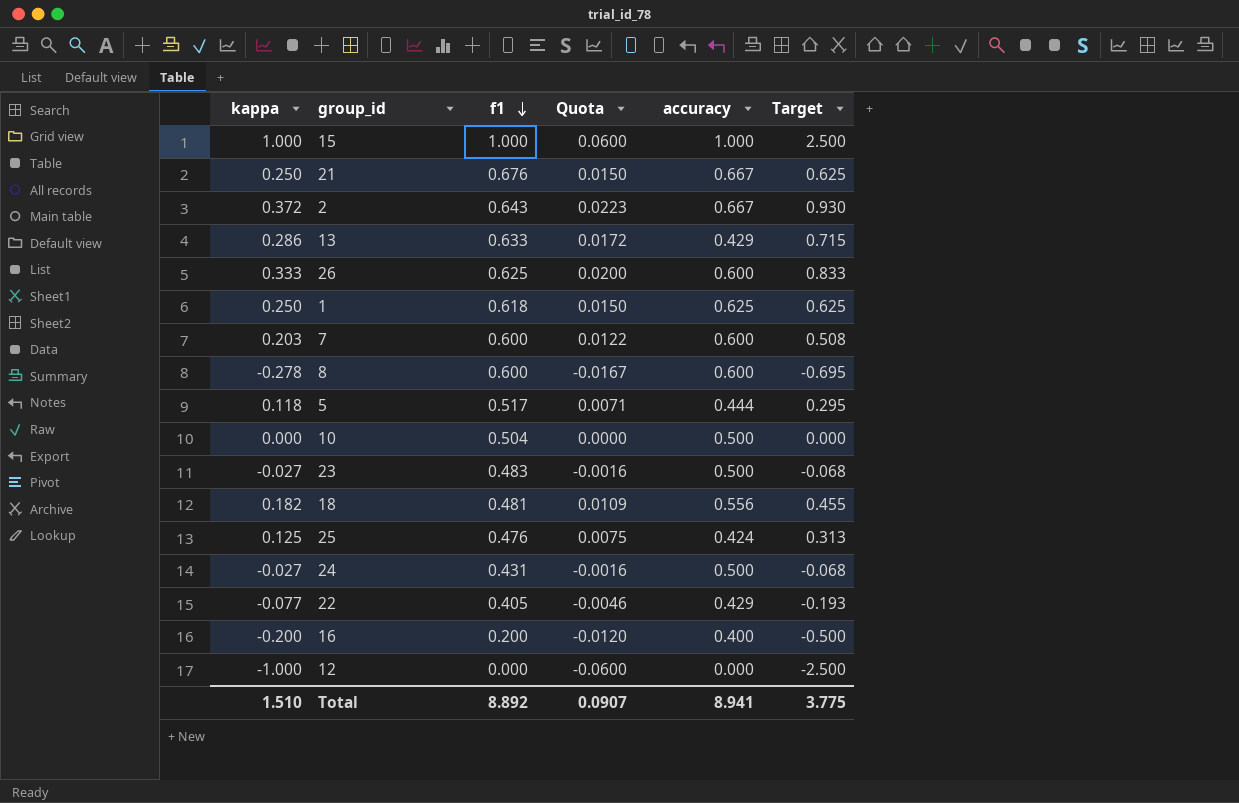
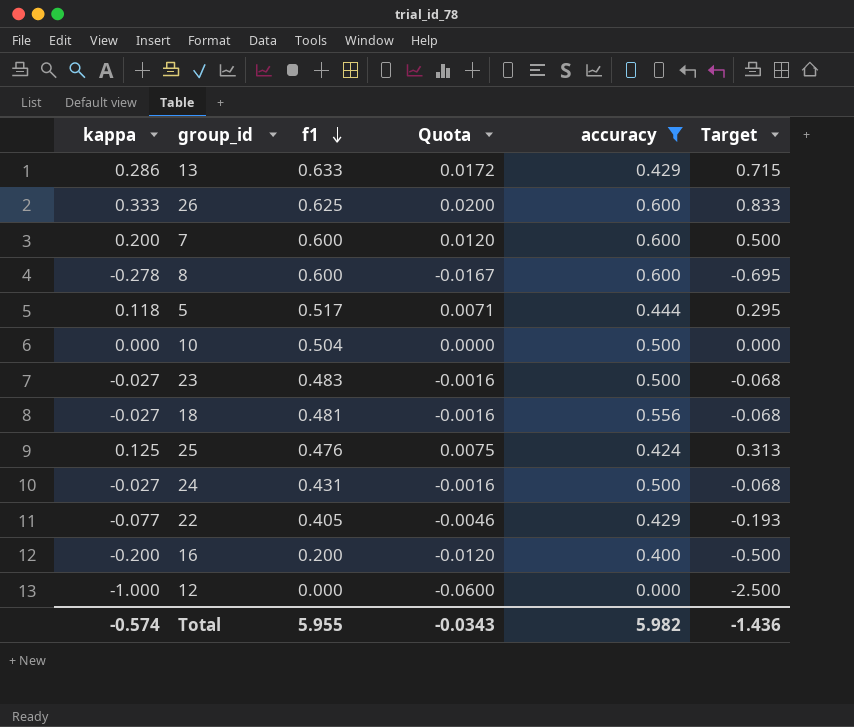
filter: none -> accuracy <= 0.600
7 | kappa: 0.203 -> 0.200
7 | Quota: 0.0122 -> 0.0120
7 | Target: 0.508 -> 0.500
18 | kappa: 0.182 -> -0.027
18 | Quota: 0.0109 -> -0.0016
18 | Target: 0.455 -> -0.068
Total | kappa: 1.510 -> -0.574
Total | f1: 8.892 -> 5.955
Total | Quota: 0.0907 -> -0.0343
Total | accuracy: 8.941 -> 5.982
Total | Target: 3.775 -> -1.436

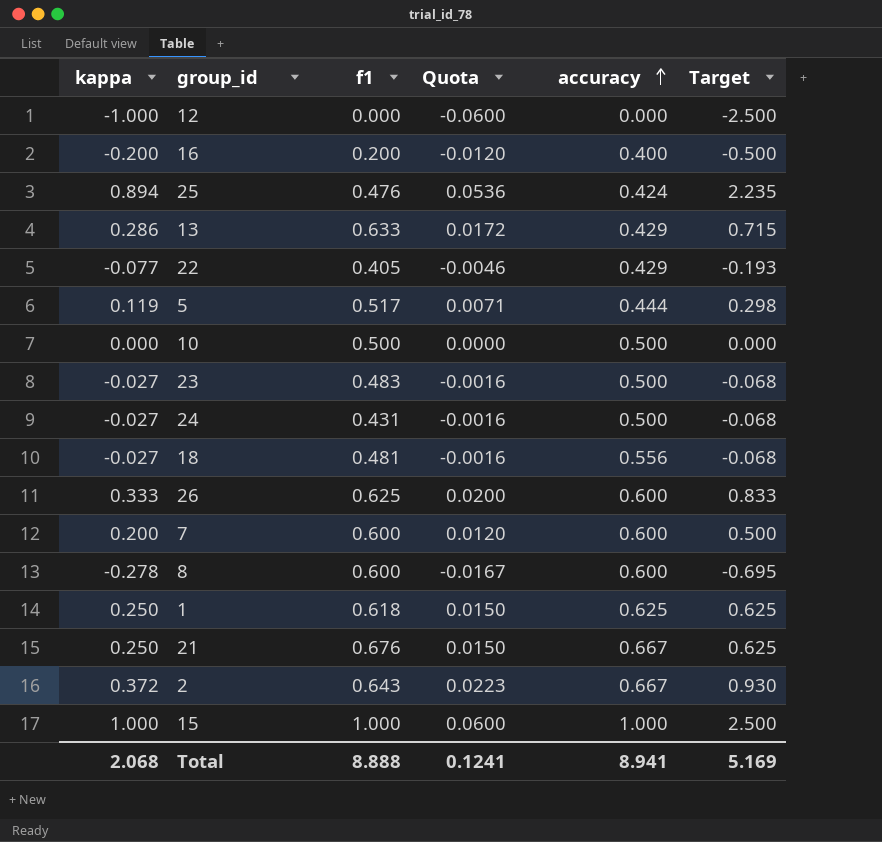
filter: accuracy <= 0.600 -> none
row order: f1 descending -> accuracy ascending
25 | kappa: 0.125 -> 0.894
25 | Quota: 0.0075 -> 0.0536
25 | Target: 0.313 -> 2.235
5 | kappa: 0.118 -> 0.119
5 | Target: 0.295 -> 0.298
10 | f1: 0.504 -> 0.500
Total | kappa: -0.574 -> 2.068
Total | f1: 5.955 -> 8.888
Total | Quota: -0.0343 -> 0.1241
Total | accuracy: 5.982 -> 8.941
Total | Target: -1.436 -> 5.169

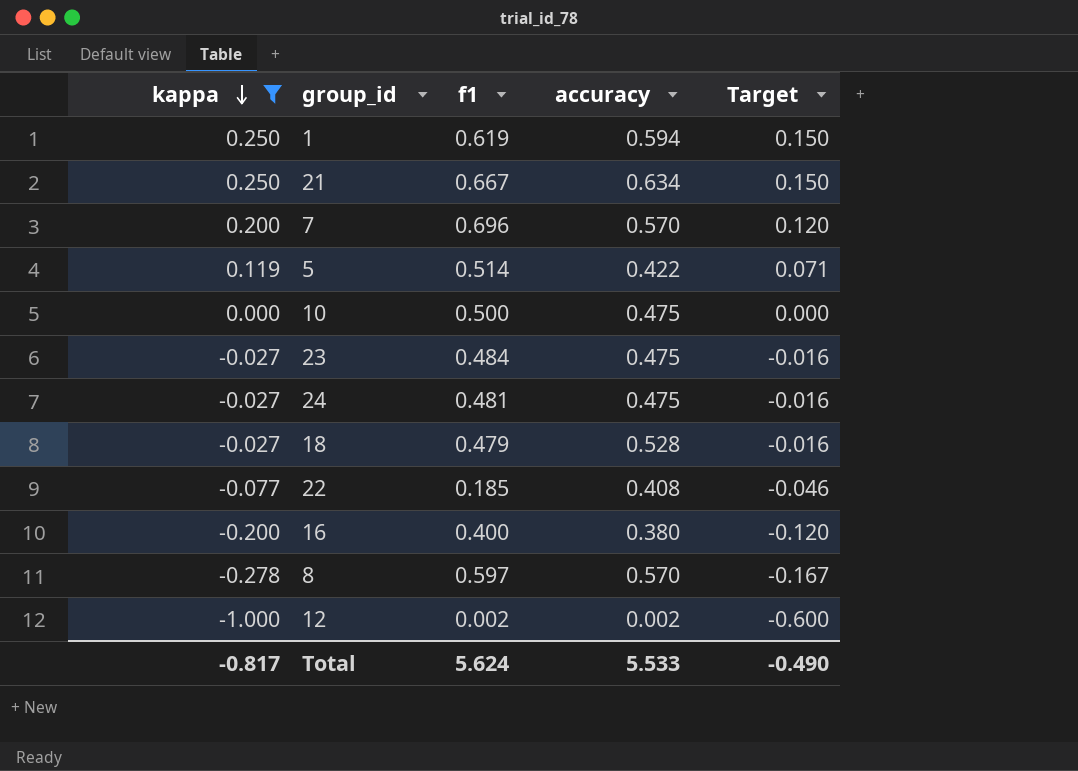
filter: none -> kappa <= 0.250
row order: accuracy ascending -> kappa descending
column Quota | formula: [kappa] * 0.06 -> none
column Target | formula: [kappa] * 2.5 -> [kappa] * 0.6
1 | f1: 0.618 -> 0.619
1 | accuracy: 0.625 -> 0.594
21 | f1: 0.676 -> 0.667
21 | accuracy: 0.667 -> 0.634
7 | f1: 0.600 -> 0.696
7 | accuracy: 0.600 -> 0.570
5 | f1: 0.517 -> 0.514
5 | accuracy: 0.444 -> 0.422
10 | accuracy: 0.500 -> 0.475
23 | f1: 0.483 -> 0.484
23 | accuracy: 0.500 -> 0.475
24 | f1: 0.431 -> 0.481
24 | accuracy: 0.500 -> 0.475
18 | f1: 0.481 -> 0.479
18 | accuracy: 0.556 -> 0.528
22 | f1: 0.405 -> 0.185
22 | accuracy: 0.429 -> 0.408
16 | f1: 0.200 -> 0.400
16 | accuracy: 0.400 -> 0.380
8 | f1: 0.600 -> 0.597
8 | accuracy: 0.600 -> 0.570
12 | f1: 0.000 -> 0.002
12 | accuracy: 0.000 -> 0.002
Total | kappa: 2.068 -> -0.817
Total | f1: 8.888 -> 5.624
Total | accuracy: 8.941 -> 5.533
Total | Target: 5.169 -> -0.490

